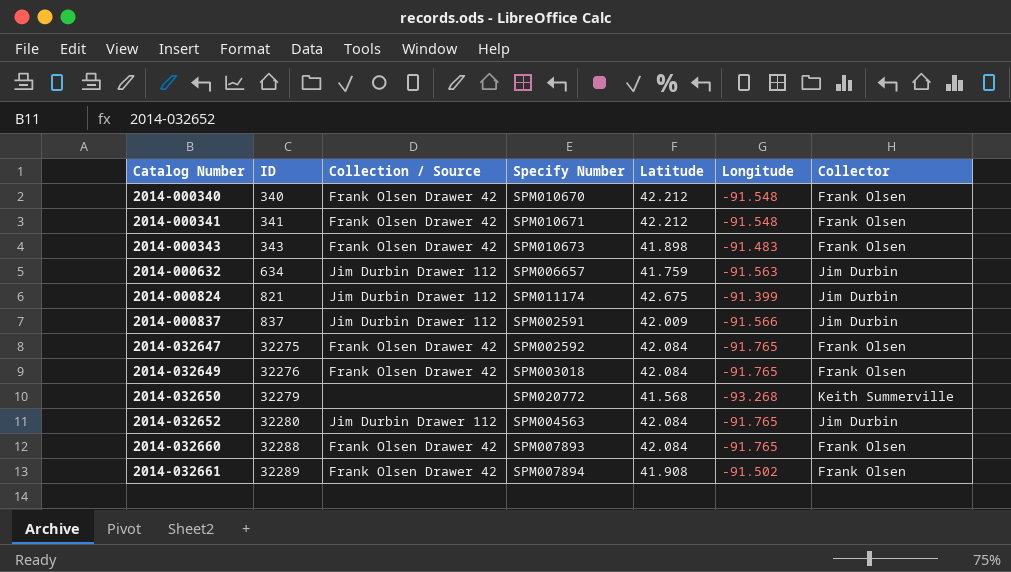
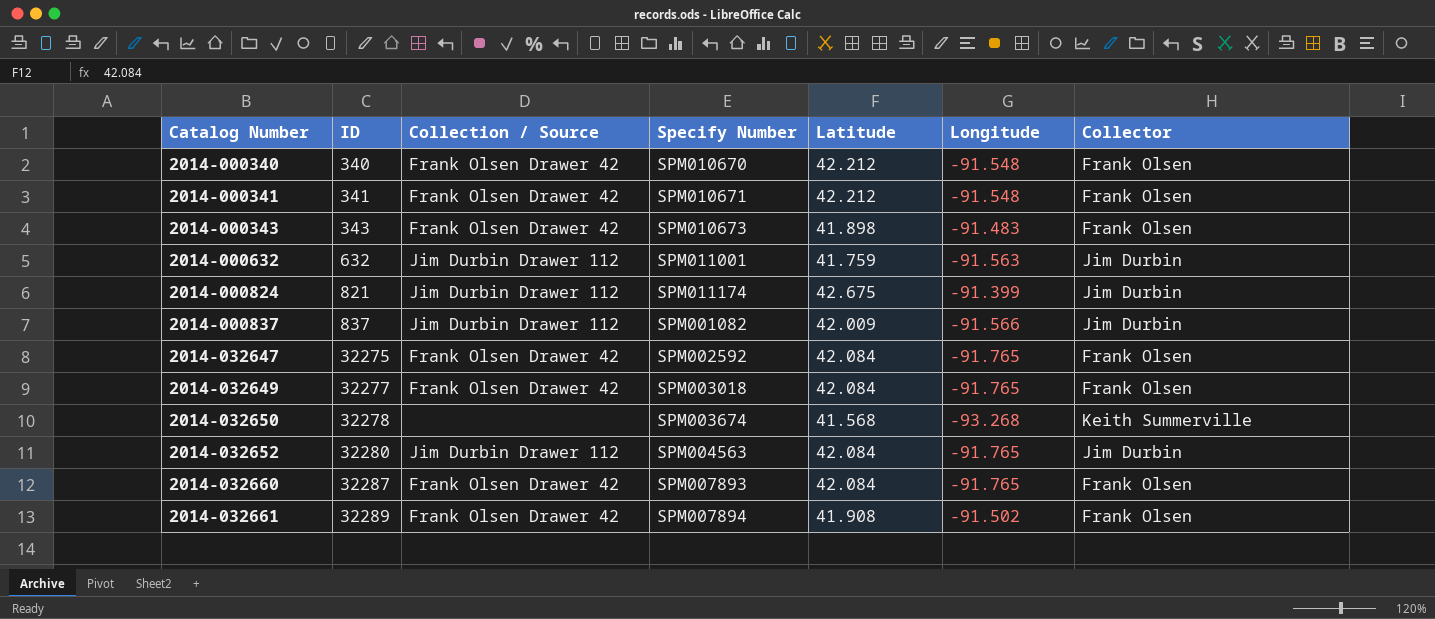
2014-000632 | ID: 634 -> 632
2014-000632 | Specify Number: SPM006657 -> SPM011001
2014-000837 | Specify Number: SPM002591 -> SPM001082
2014-032649 | ID: 32276 -> 32277
2014-032650 | ID: 32279 -> 32278
2014-032650 | Specify Number: SPM020772 -> SPM003674
2014-032660 | ID: 32288 -> 32287

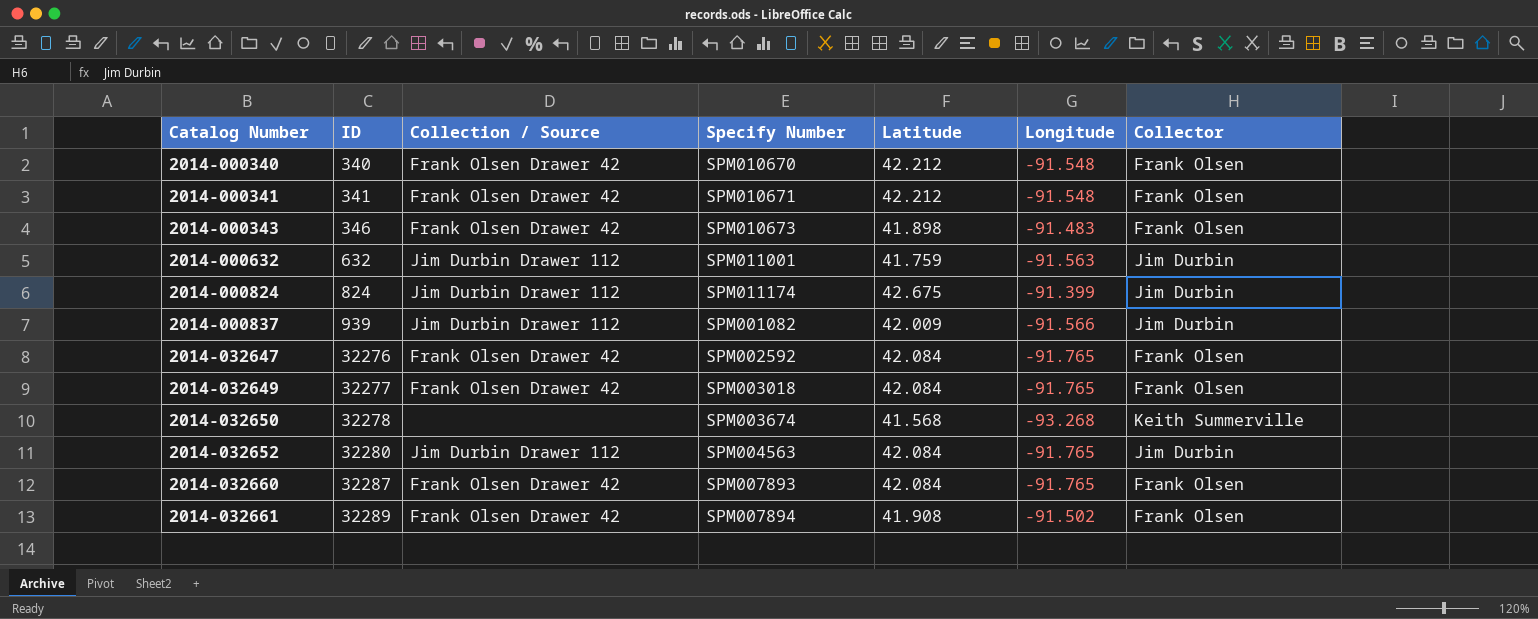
2014-000343 | ID: 343 -> 346
2014-000824 | ID: 821 -> 824
2014-000837 | ID: 837 -> 939
2014-032647 | ID: 32275 -> 32276

